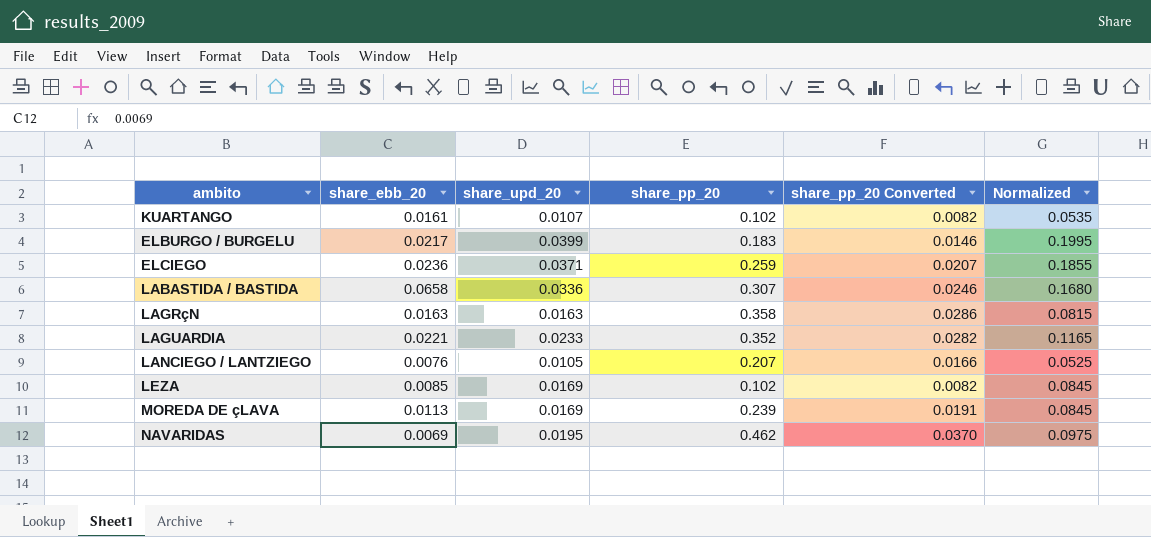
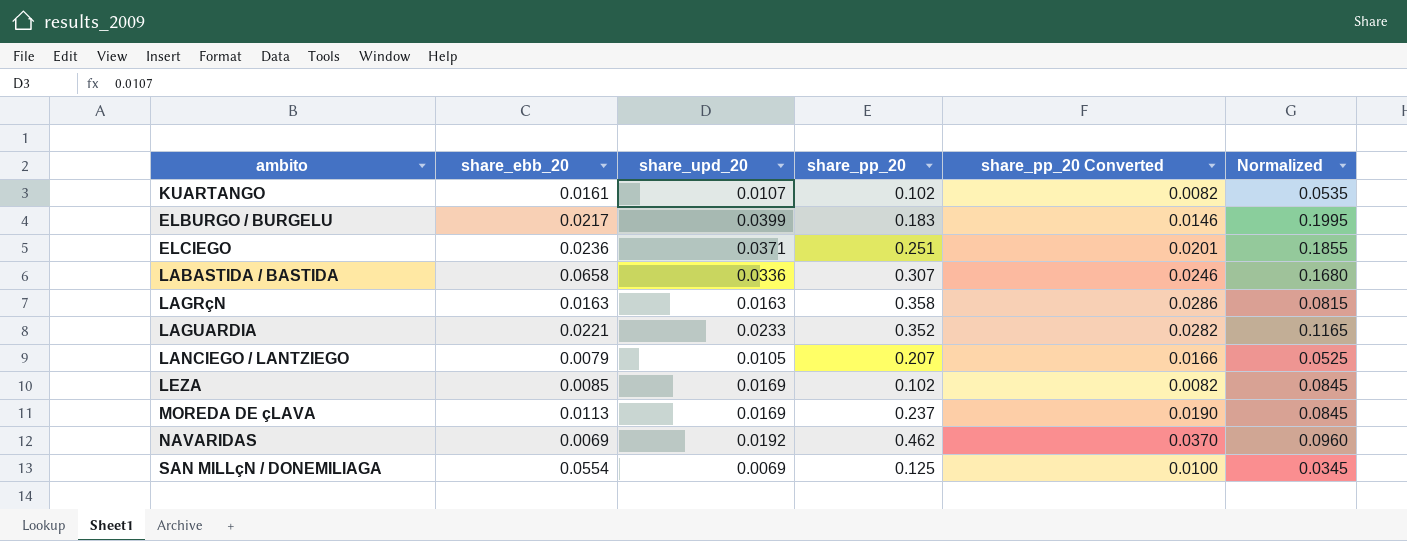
ELCIEGO | share_pp_20: 0.259 -> 0.251
ELCIEGO | share_pp_20 Converted: 0.0207 -> 0.0201
LANCIEGO / LANTZIEGO | share_ebb_20: 0.0076 -> 0.0079
MOREDA DE çLAVA | share_pp_20: 0.239 -> 0.237
MOREDA DE çLAVA | share_pp_20 Converted: 0.0191 -> 0.0190
NAVARIDAS | share_upd_20: 0.0195 -> 0.0192
NAVARIDAS | Normalized: 0.0975 -> 0.0960
row SAN MILLçN / DONEMILIAGA: none -> 0.0554 | 0.0069 | 0.125 | 0.0100 | 0.0345

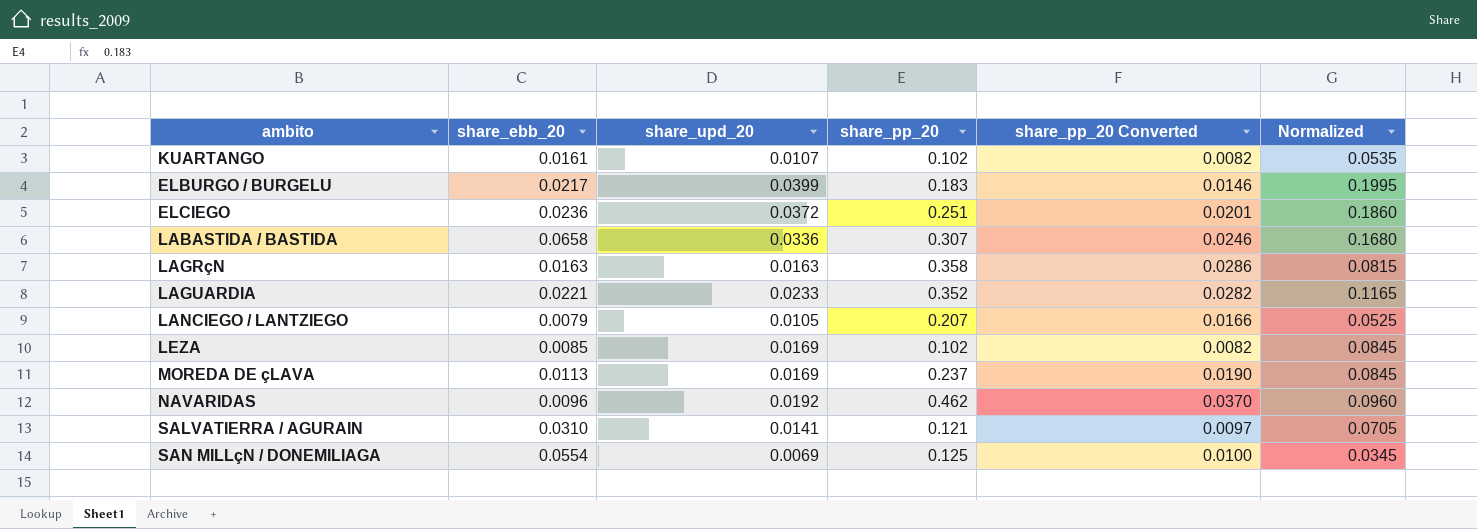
ELCIEGO | share_upd_20: 0.0371 -> 0.0372
ELCIEGO | Normalized: 0.1855 -> 0.1860
NAVARIDAS | share_ebb_20: 0.0069 -> 0.0096
row SALVATIERRA / AGURAIN: none -> 0.0310 | 0.0141 | 0.121 | 0.0097 | 0.0705

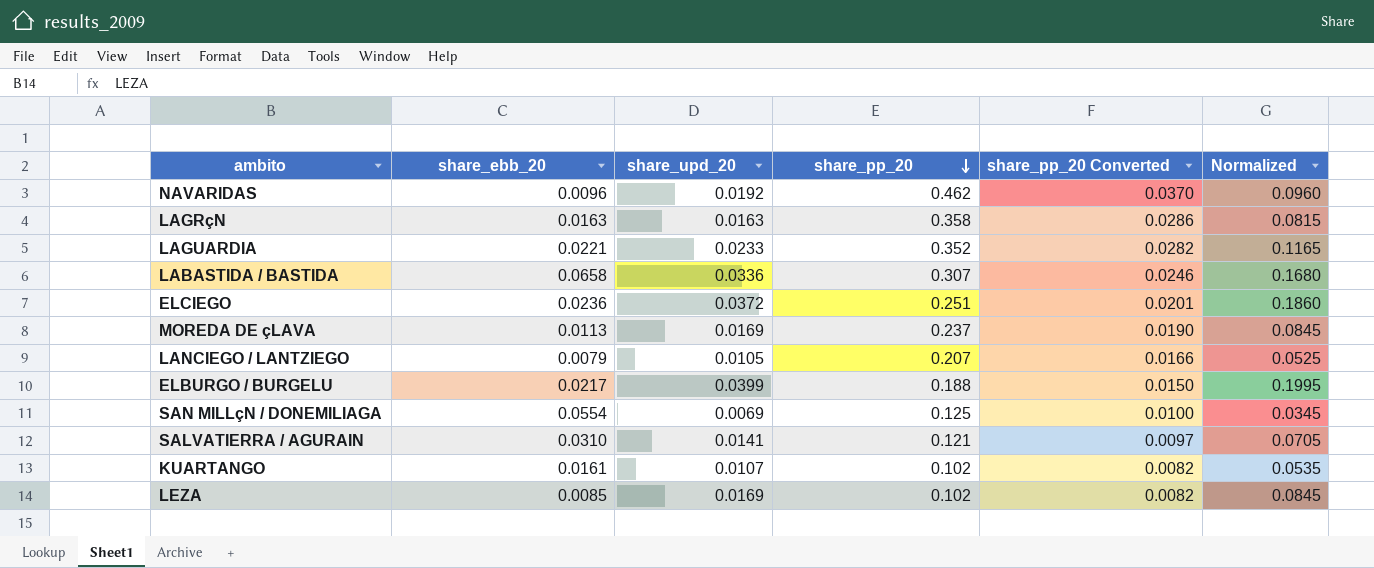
row order: none -> share_pp_20 descending
ELBURGO / BURGELU | share_pp_20: 0.183 -> 0.188
ELBURGO / BURGELU | share_pp_20 Converted: 0.0146 -> 0.0150

